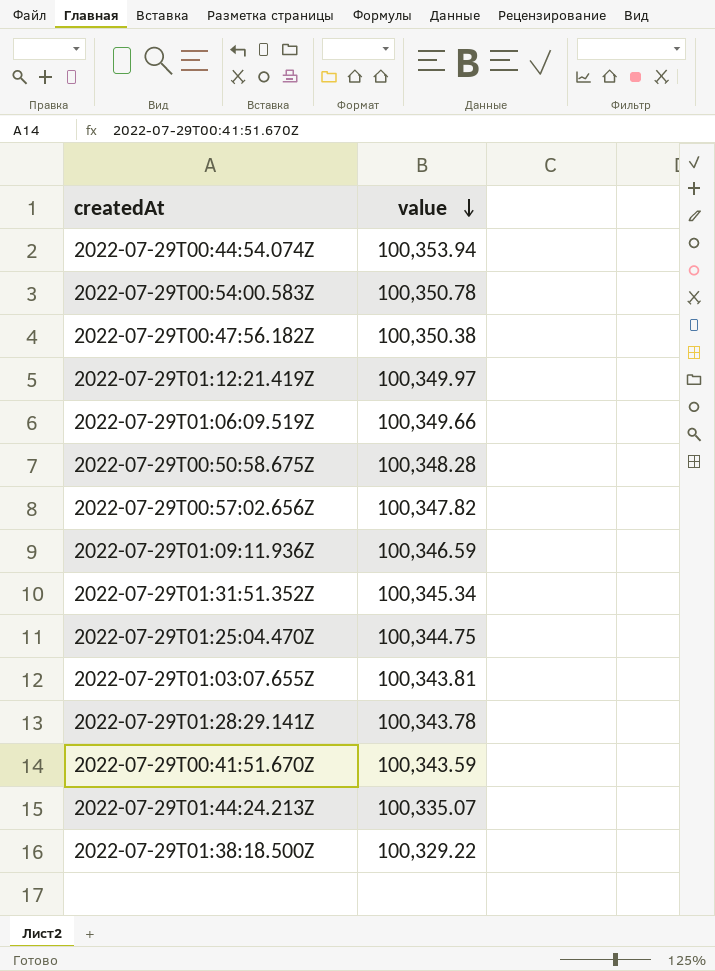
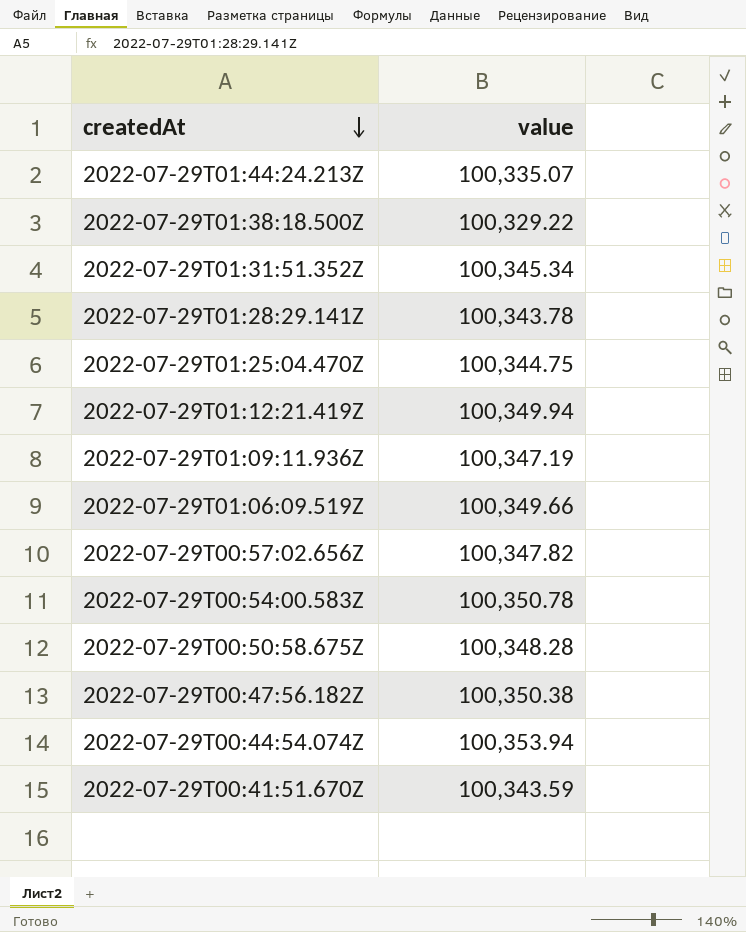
row order: value descending -> createdAt descending
row 2022-07-29T01:03:07.655Z: 100,343.81 -> none
2022-07-29T01:12:21.419Z | value: 100,349.97 -> 100,349.94
2022-07-29T01:09:11.936Z | value: 100,346.59 -> 100,347.19

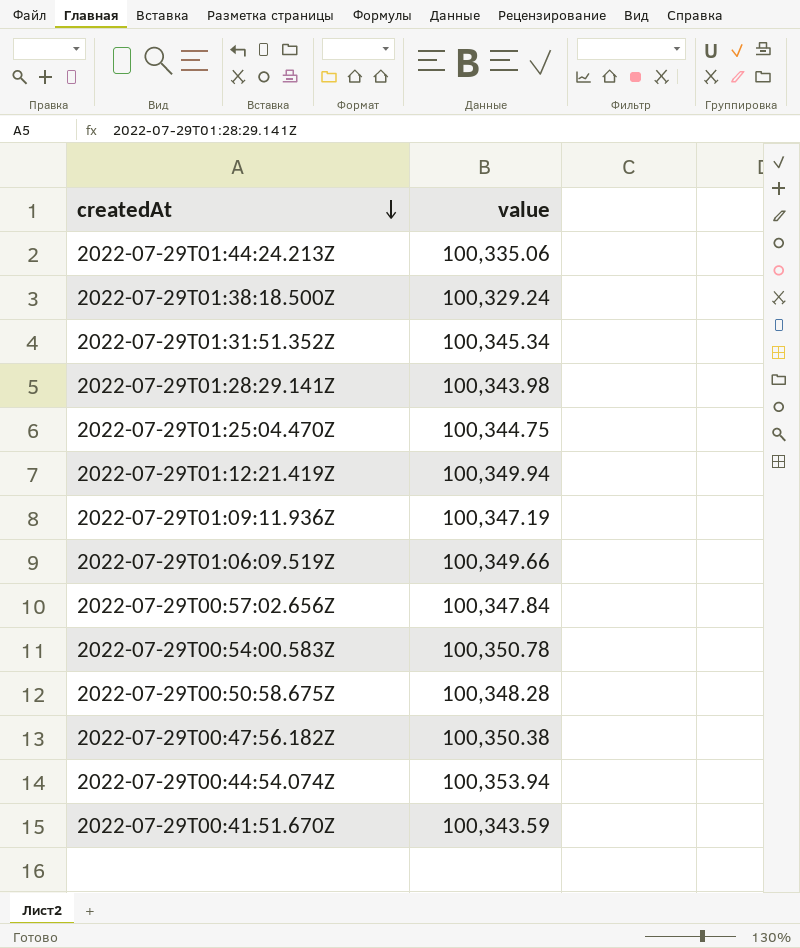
2022-07-29T01:44:24.213Z | value: 100,335.07 -> 100,335.06
2022-07-29T01:38:18.500Z | value: 100,329.22 -> 100,329.24
2022-07-29T01:28:29.141Z | value: 100,343.78 -> 100,343.98
2022-07-29T00:57:02.656Z | value: 100,347.82 -> 100,347.84

